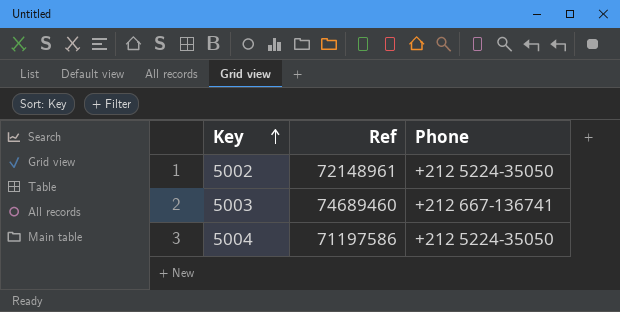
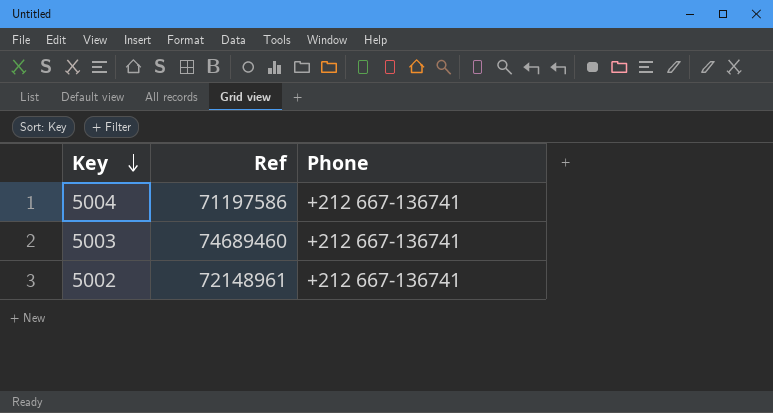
row order: Key ascending -> Key descending
5004 | Phone: +212 5224-35050 -> +212 667-136741
5002 | Phone: +212 5224-35050 -> +212 667-136741

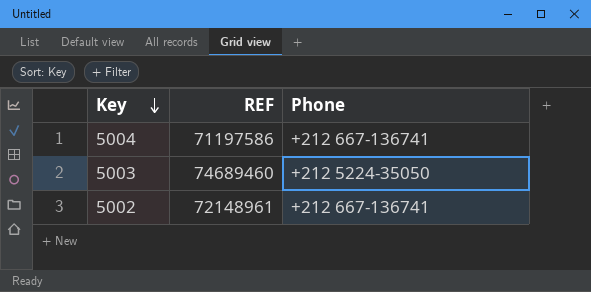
column name: Ref -> REF
5003 | Phone: +212 667-136741 -> +212 5224-35050

